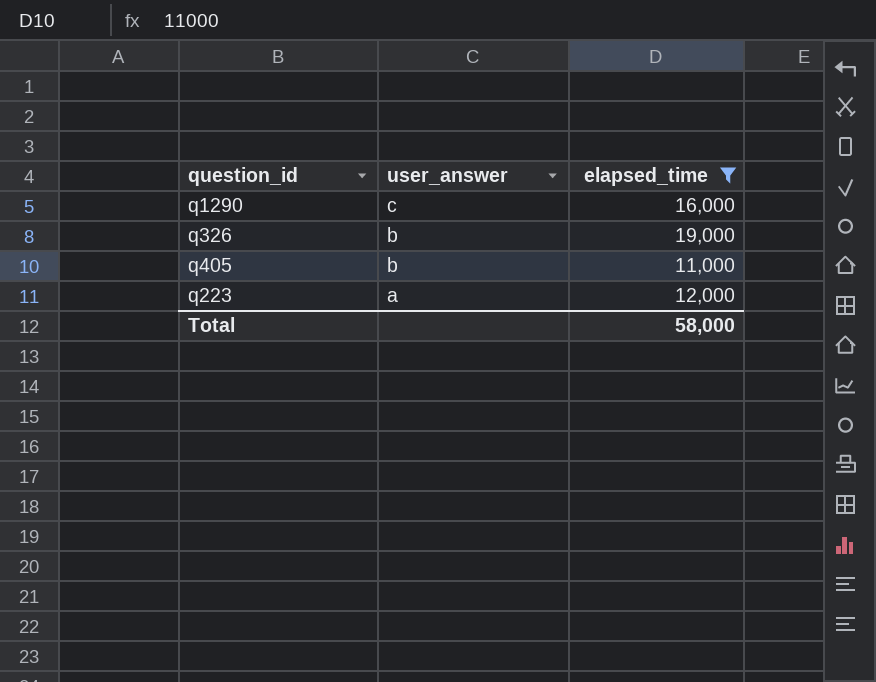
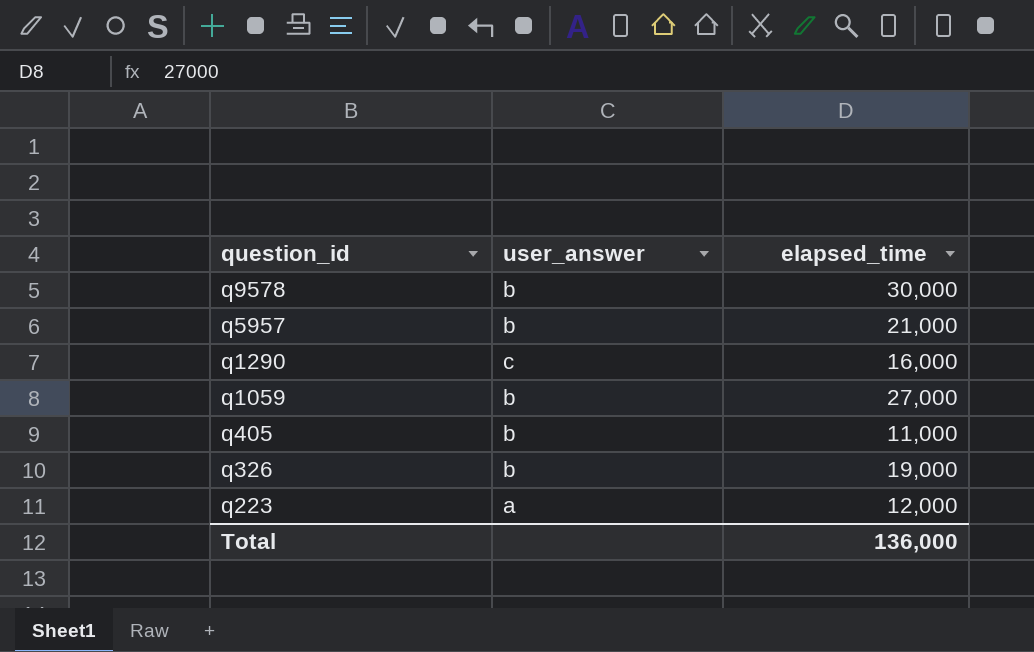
filter: elapsed_time <= 19,000 -> none
row order: user_answer descending -> question_id descending
Total | elapsed_time: 58,000 -> 136,000

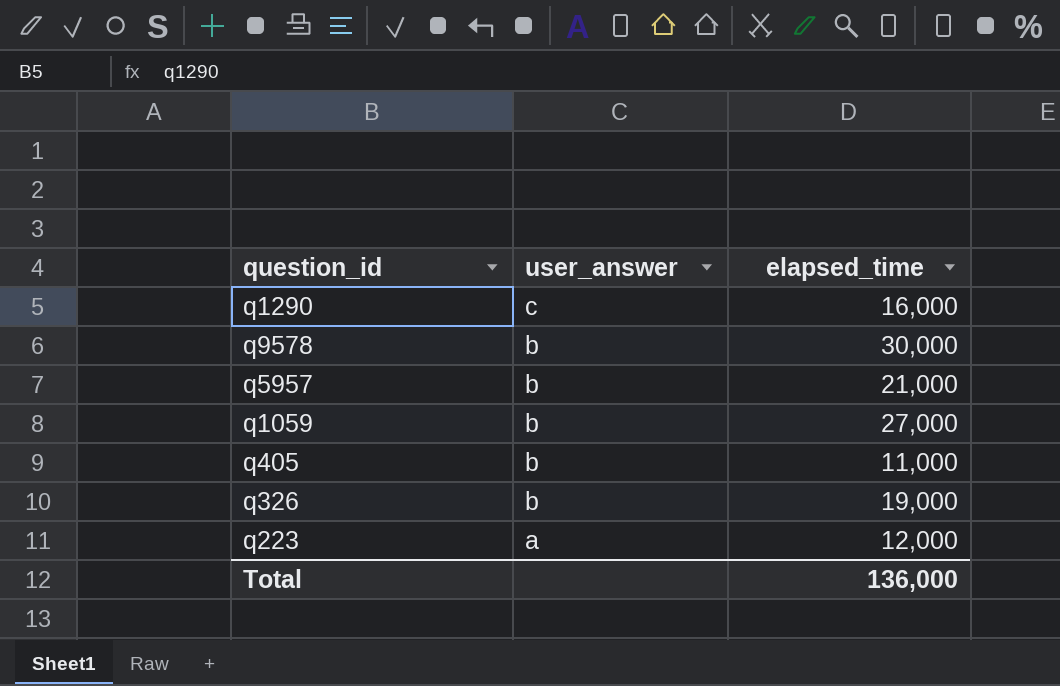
row order: question_id descending -> user_answer descending

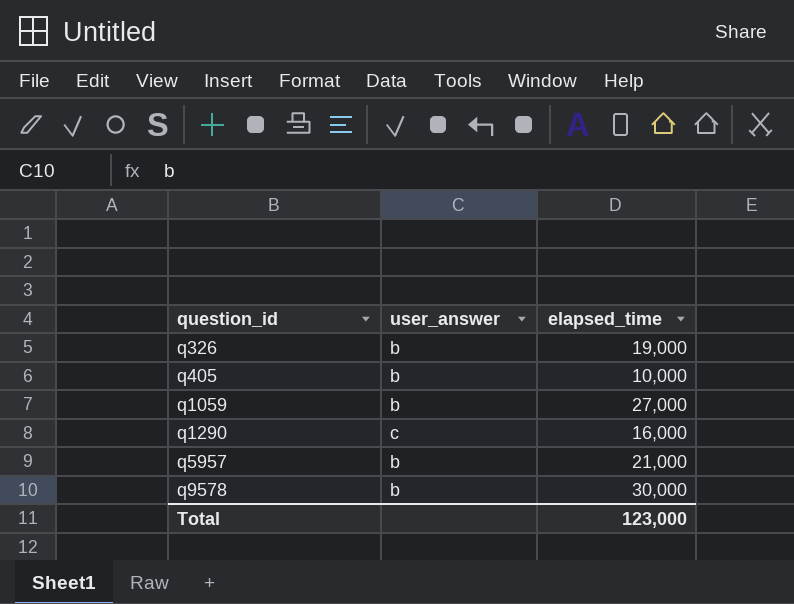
row order: user_answer descending -> question_id ascending
row q223: a | 12,000 -> none
q405 | elapsed_time: 11,000 -> 10,000
Total | elapsed_time: 136,000 -> 123,000

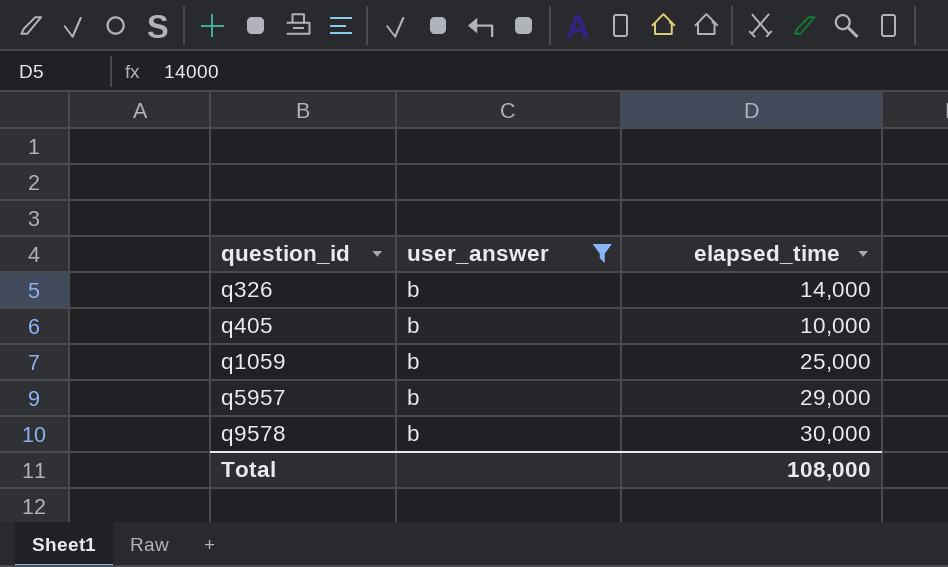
filter: none -> user_answer = b
q326 | elapsed_time: 19,000 -> 14,000
q1059 | elapsed_time: 27,000 -> 25,000
q5957 | elapsed_time: 21,000 -> 29,000
Total | elapsed_time: 123,000 -> 108,000

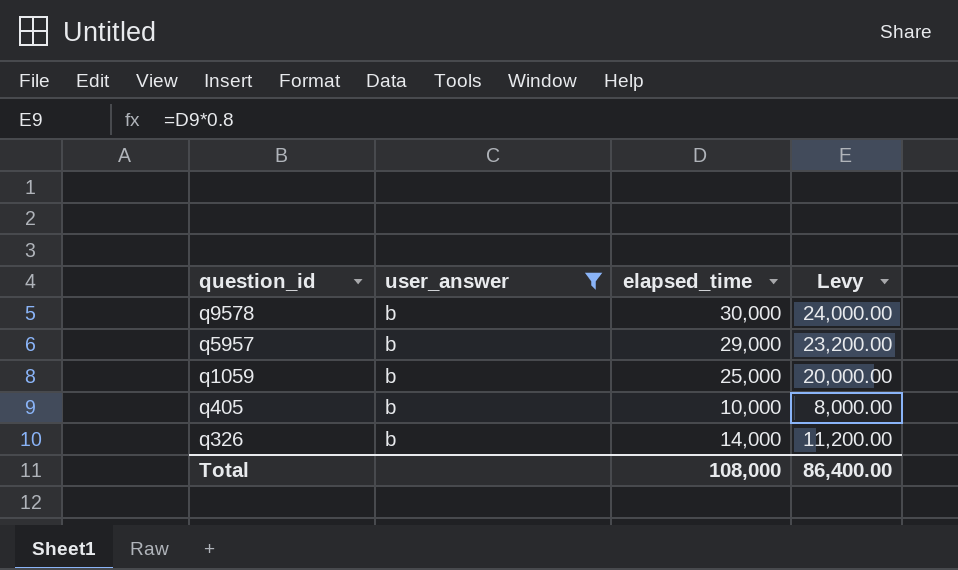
row order: question_id ascending -> question_id descending
column Levy | formula: none -> [elapsed_time] * 0.8

